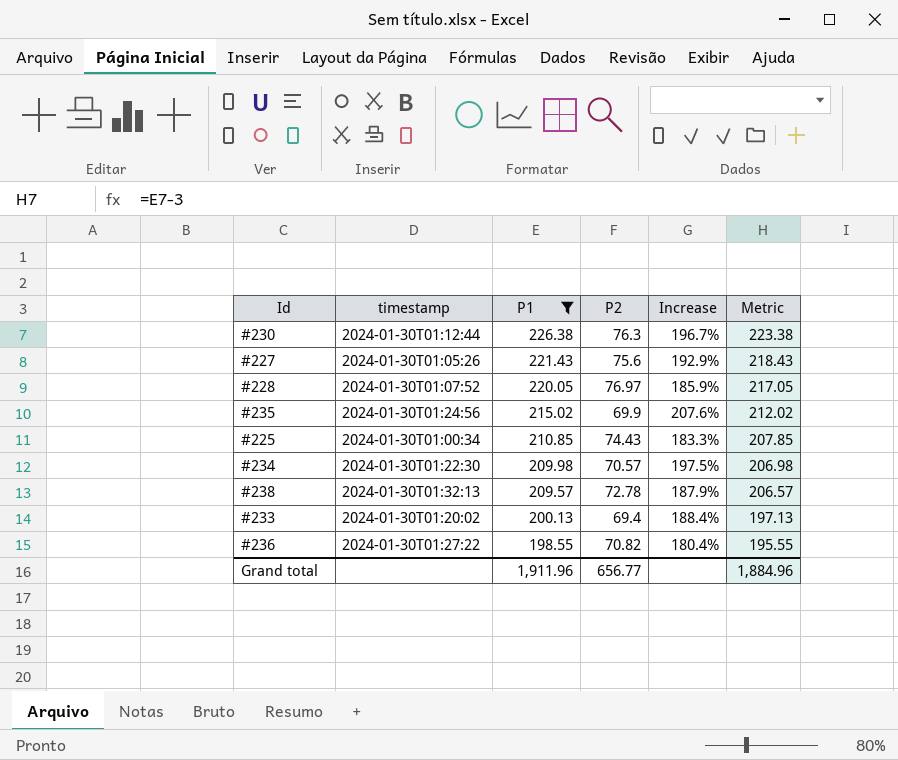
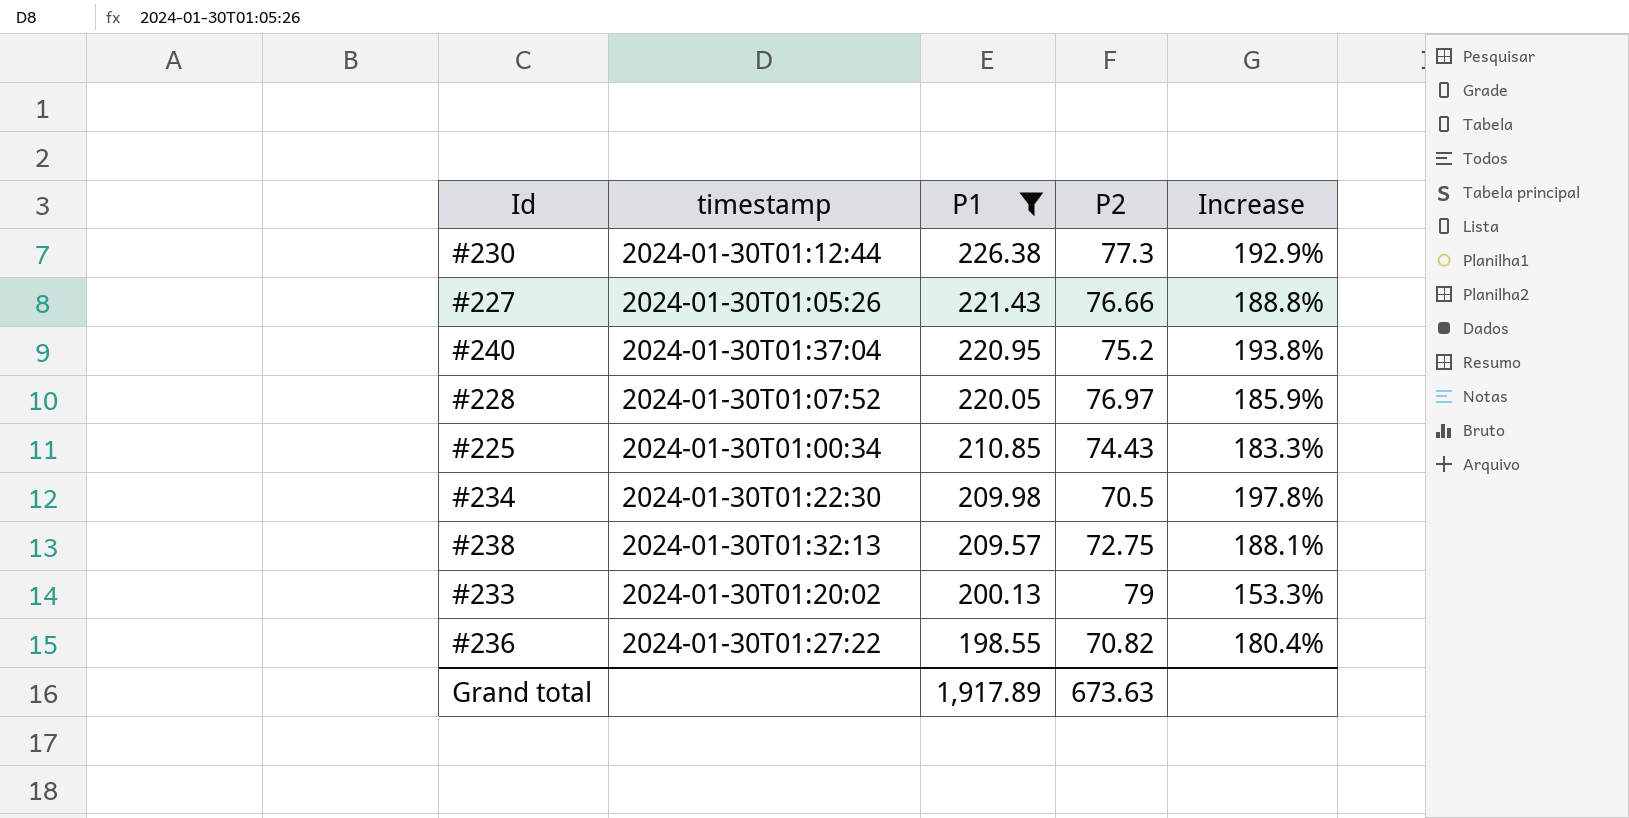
column Metric | formula: [P1] - 3 -> none
row #235: 2024-01-30T01:24:56 | 215.02 | 69.9 | 207.6% | 212.02 -> none
#230 | P2: 76.3 -> 77.3
#230 | Increase: 196.7% -> 192.9%
#227 | P2: 75.6 -> 76.66
#227 | Increase: 192.9% -> 188.8%
row #240: none -> 2024-01-30T01:37:04 | 220.95 | 75.2 | 193.8%
#234 | P2: 70.57 -> 70.5
#234 | Increase: 197.5% -> 197.8%
#238 | P2: 72.78 -> 72.75
#238 | Increase: 187.9% -> 188.1%
#233 | P2: 69.4 -> 79
#233 | Increase: 188.4% -> 153.3%
Grand total | P1: 1,911.96 -> 1,917.89
Grand total | P2: 656.77 -> 673.63

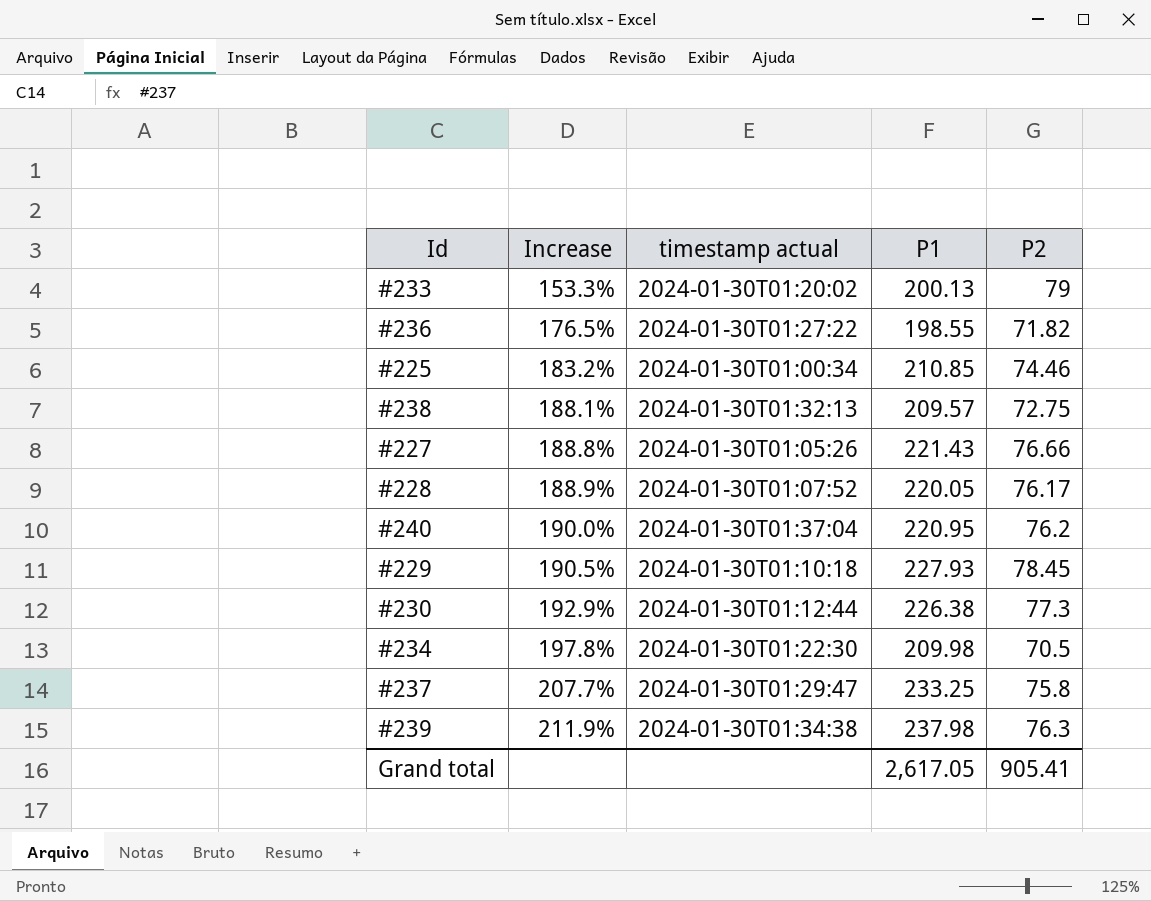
filter: P1 <= 226.38 -> none
row order: P1 descending -> Increase ascending
column Increase | position: 5 -> 2
column name: timestamp -> timestamp actual
#236 | Increase: 180.4% -> 176.5%
#236 | P2: 70.82 -> 71.82
#225 | Increase: 183.3% -> 183.2%
#225 | P2: 74.43 -> 74.46
#228 | Increase: 185.9% -> 188.9%
#228 | P2: 76.97 -> 76.17
#240 | Increase: 193.8% -> 190.0%
#240 | P2: 75.2 -> 76.2
Grand total | P1: 1,917.89 -> 2,617.05
Grand total | P2: 673.63 -> 905.41

